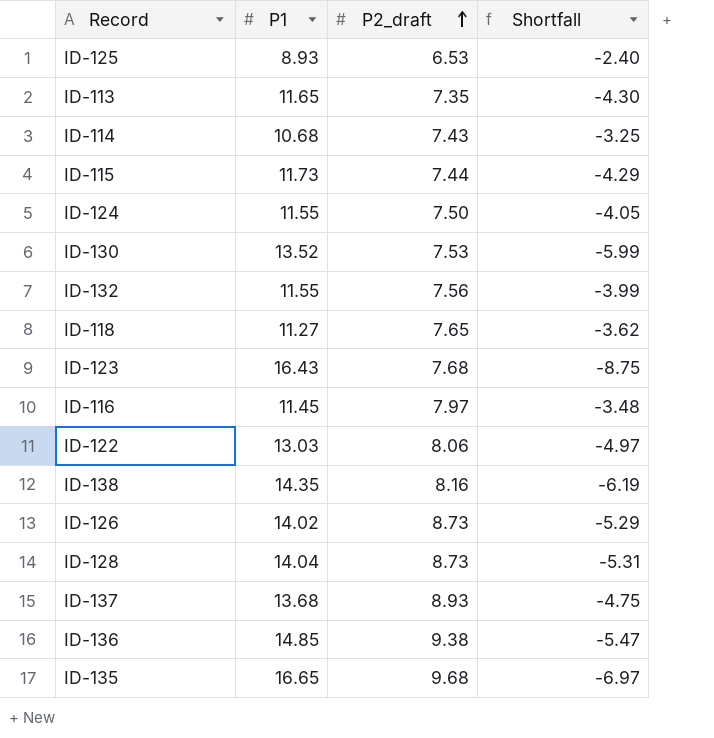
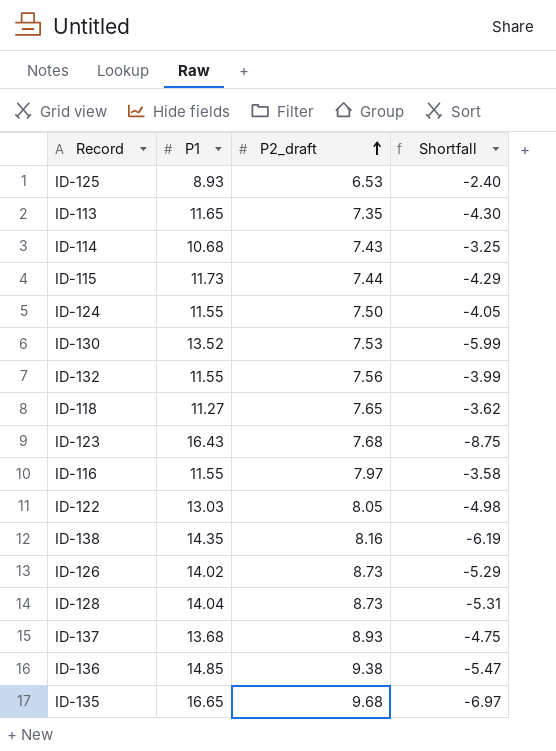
ID-116 | P1: 11.45 -> 11.55
ID-116 | Shortfall: -3.48 -> -3.58
ID-122 | P2_draft: 8.06 -> 8.05
ID-122 | Shortfall: -4.97 -> -4.98

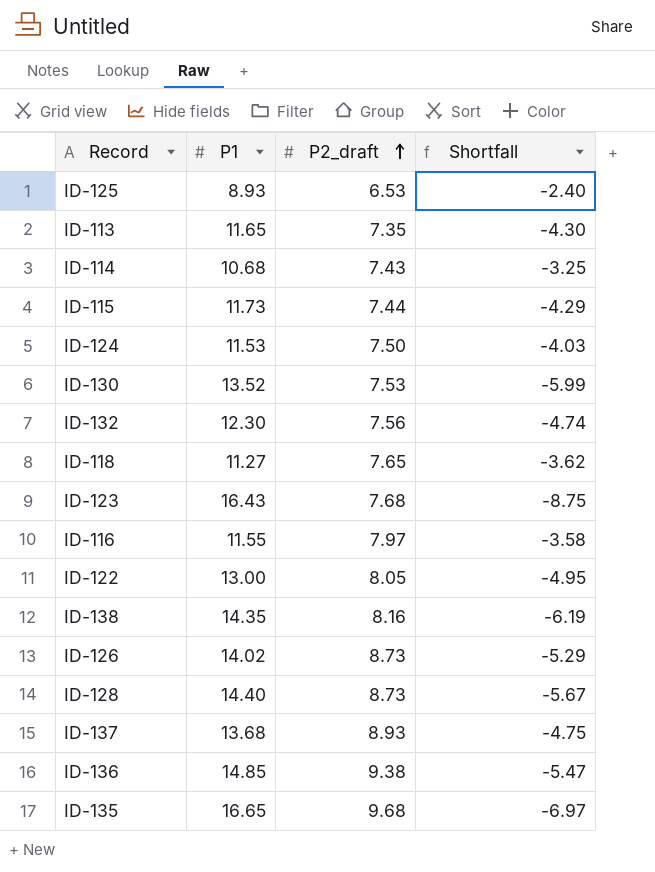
ID-124 | P1: 11.55 -> 11.53
ID-124 | Shortfall: -4.05 -> -4.03
ID-132 | P1: 11.55 -> 12.30
ID-132 | Shortfall: -3.99 -> -4.74
ID-122 | P1: 13.03 -> 13.00
ID-122 | Shortfall: -4.98 -> -4.95
ID-128 | P1: 14.04 -> 14.40
ID-128 | Shortfall: -5.31 -> -5.67

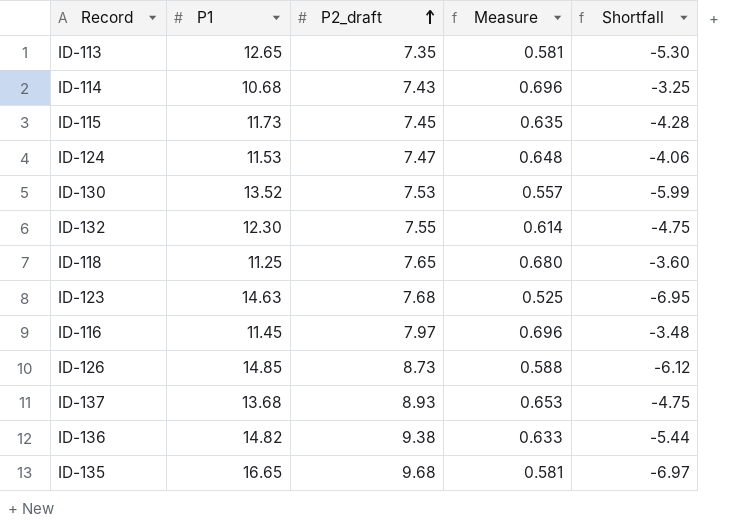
column Measure | formula: none -> [P2_draft] / [P1]
row ID-125: 8.93 | 6.53 | -2.40 -> none
row ID-122: 13.00 | 8.05 | -4.95 -> none
row ID-138: 14.35 | 8.16 | -6.19 -> none
row ID-128: 14.40 | 8.73 | -5.67 -> none
ID-113 | P1: 11.65 -> 12.65
ID-113 | Shortfall: -4.30 -> -5.30
ID-115 | P2_draft: 7.44 -> 7.45
ID-115 | Shortfall: -4.29 -> -4.28
ID-124 | P2_draft: 7.50 -> 7.47
ID-124 | Shortfall: -4.03 -> -4.06
ID-132 | P2_draft: 7.56 -> 7.55
ID-132 | Shortfall: -4.74 -> -4.75
ID-118 | P1: 11.27 -> 11.25
ID-118 | Shortfall: -3.62 -> -3.60
ID-123 | P1: 16.43 -> 14.63
ID-123 | Shortfall: -8.75 -> -6.95
ID-116 | P1: 11.55 -> 11.45
ID-116 | Shortfall: -3.58 -> -3.48
ID-126 | P1: 14.02 -> 14.85
ID-126 | Shortfall: -5.29 -> -6.12
ID-136 | P1: 14.85 -> 14.82
ID-136 | Shortfall: -5.47 -> -5.44

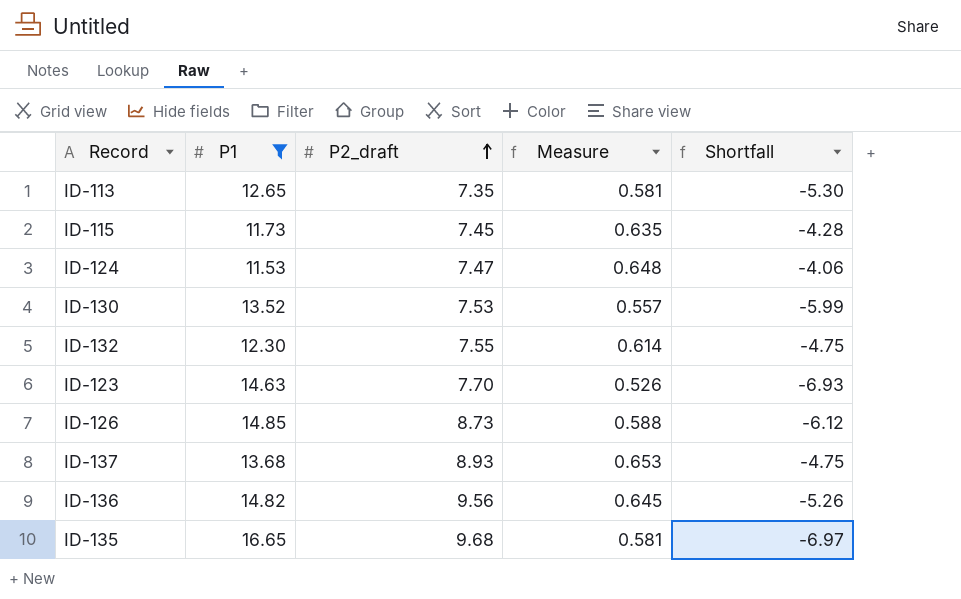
filter: none -> P1 >= 11.53
ID-123 | P2_draft: 7.68 -> 7.70
ID-123 | Measure: 0.525 -> 0.526
ID-123 | Shortfall: -6.95 -> -6.93
ID-136 | P2_draft: 9.38 -> 9.56
ID-136 | Measure: 0.633 -> 0.645
ID-136 | Shortfall: -5.44 -> -5.26

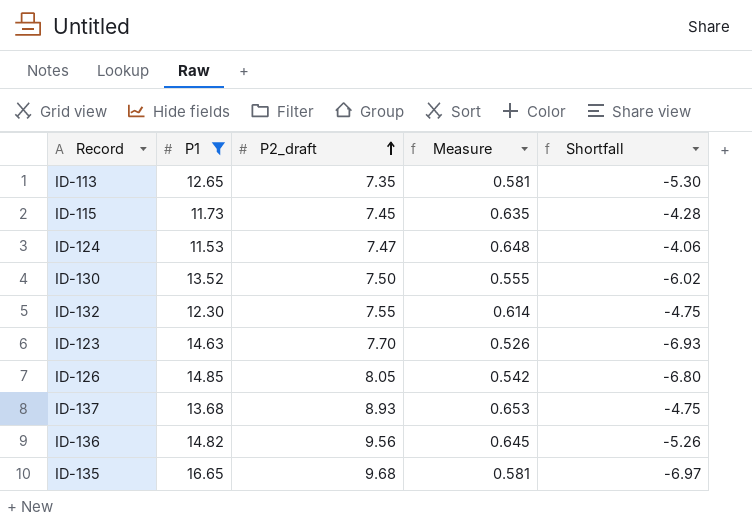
ID-130 | P2_draft: 7.53 -> 7.50
ID-130 | Measure: 0.557 -> 0.555
ID-130 | Shortfall: -5.99 -> -6.02
ID-126 | P2_draft: 8.73 -> 8.05
ID-126 | Measure: 0.588 -> 0.542
ID-126 | Shortfall: -6.12 -> -6.80

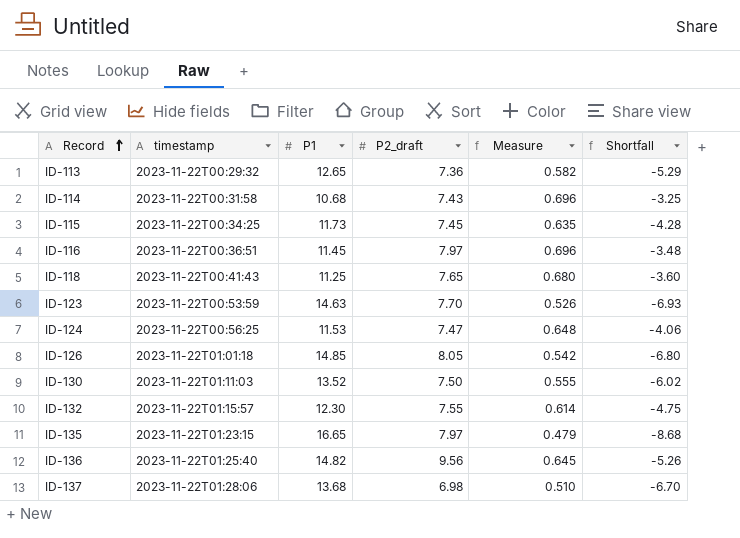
filter: P1 >= 11.53 -> none
row order: P2_draft ascending -> Record ascending
column timestamp | position: none -> 2
ID-113 | P2_draft: 7.35 -> 7.36
ID-113 | Measure: 0.581 -> 0.582
ID-113 | Shortfall: -5.30 -> -5.29
ID-135 | P2_draft: 9.68 -> 7.97
ID-135 | Measure: 0.581 -> 0.479
ID-135 | Shortfall: -6.97 -> -8.68
ID-137 | P2_draft: 8.93 -> 6.98
ID-137 | Measure: 0.653 -> 0.510
ID-137 | Shortfall: -4.75 -> -6.70

